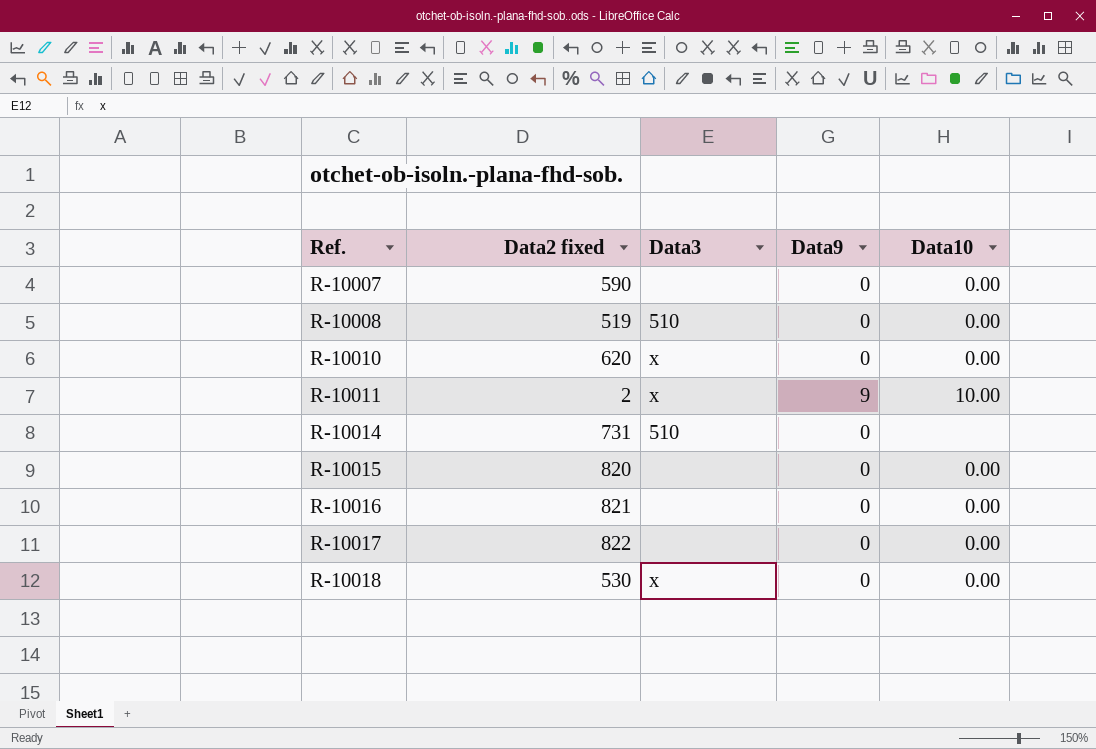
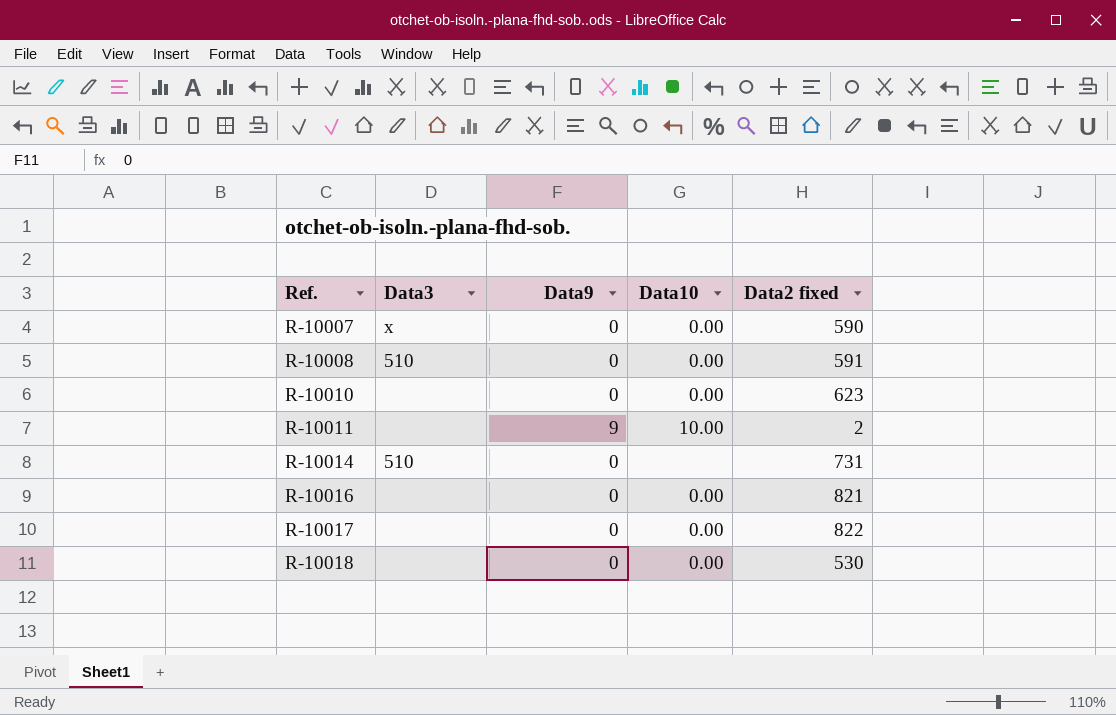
column Data2 fixed | position: 2 -> 5
row R-10015: 820 | none | 0 | 0.00 -> none
R-10007 | Data3: none -> х
R-10008 | Data2 fixed: 519 -> 591
R-10010 | Data3: х -> none
R-10010 | Data2 fixed: 620 -> 623
R-10011 | Data3: х -> none
R-10018 | Data3: х -> none

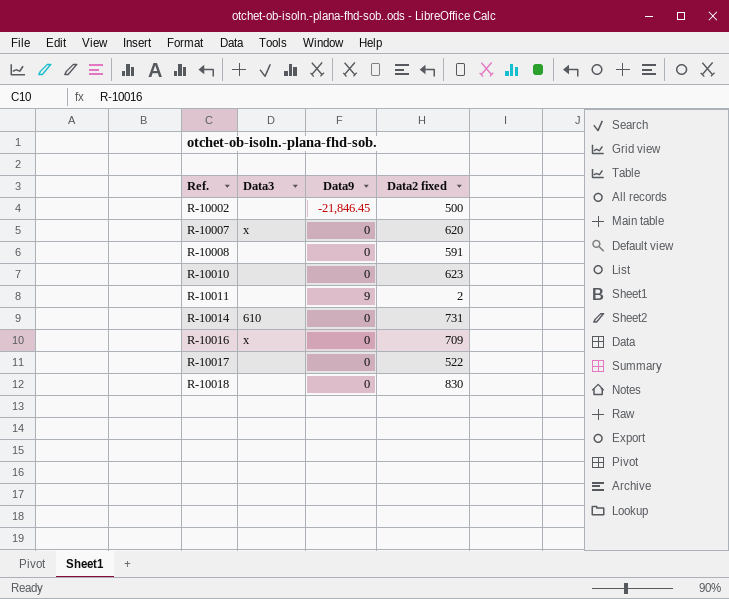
column Data10 | position: 4 -> none
row R-10002: none -> none | -21,846.45 | 500
R-10007 | Data2 fixed: 590 -> 620
R-10008 | Data3: 510 -> none
R-10014 | Data3: 510 -> 610
R-10016 | Data3: none -> х
R-10016 | Data2 fixed: 821 -> 709
R-10017 | Data2 fixed: 822 -> 522
R-10018 | Data2 fixed: 530 -> 830

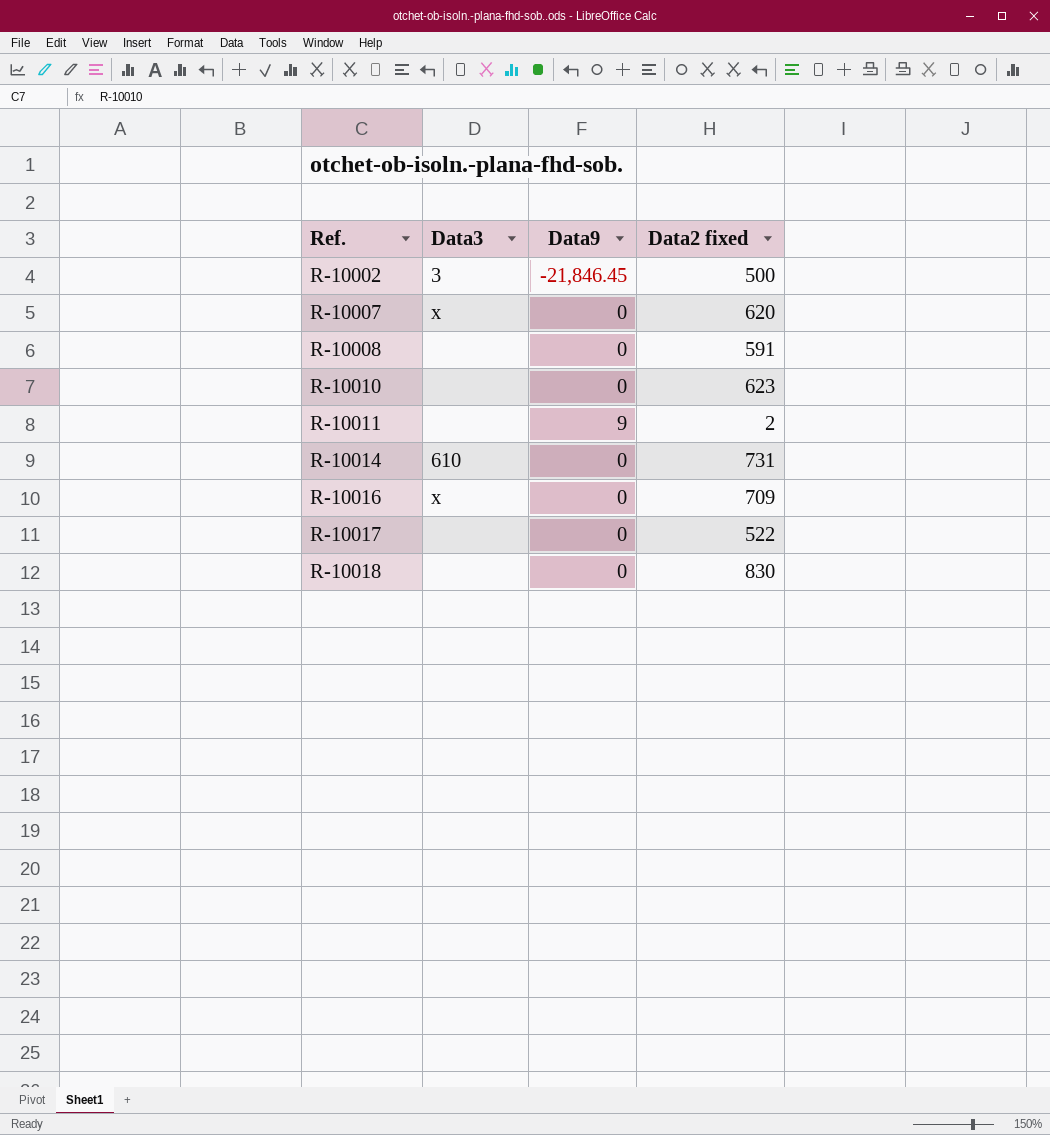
R-10002 | Data3: none -> 3

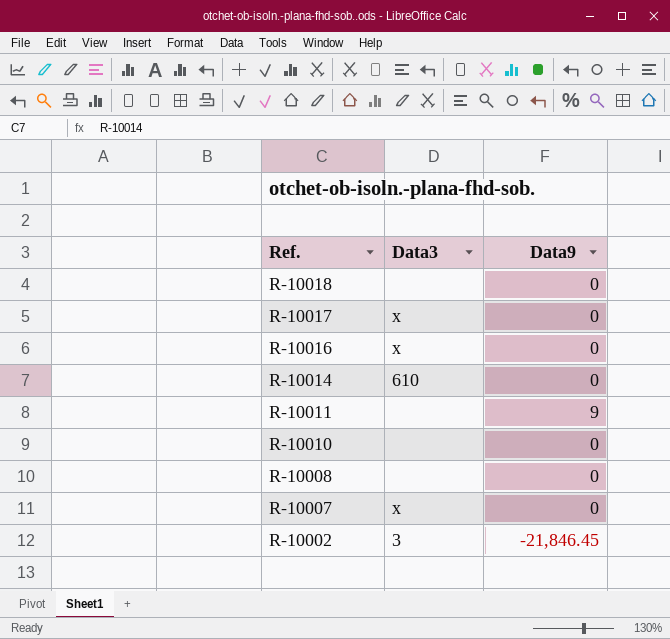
row order: Ref. ascending -> Ref. descending
column Data2 fixed | position: 4 -> none
R-10017 | Data3: none -> х

